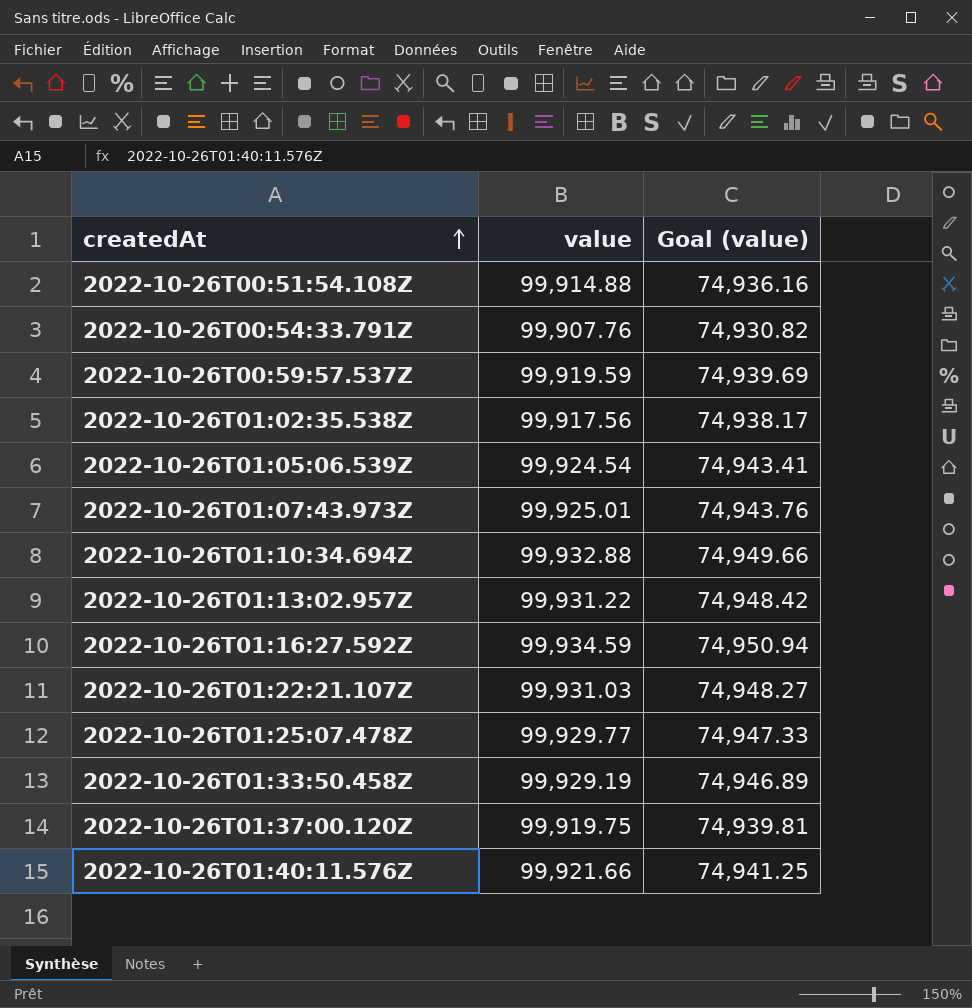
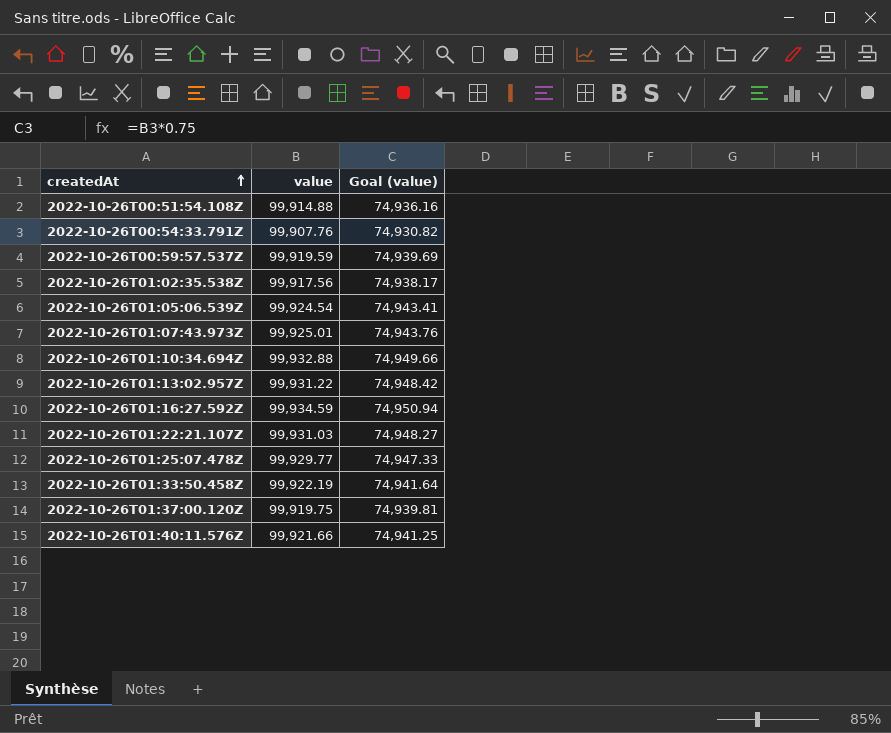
2022-10-26T01:33:50.458Z | value: 99,929.19 -> 99,922.19
2022-10-26T01:33:50.458Z | Goal (value): 74,946.89 -> 74,941.64

